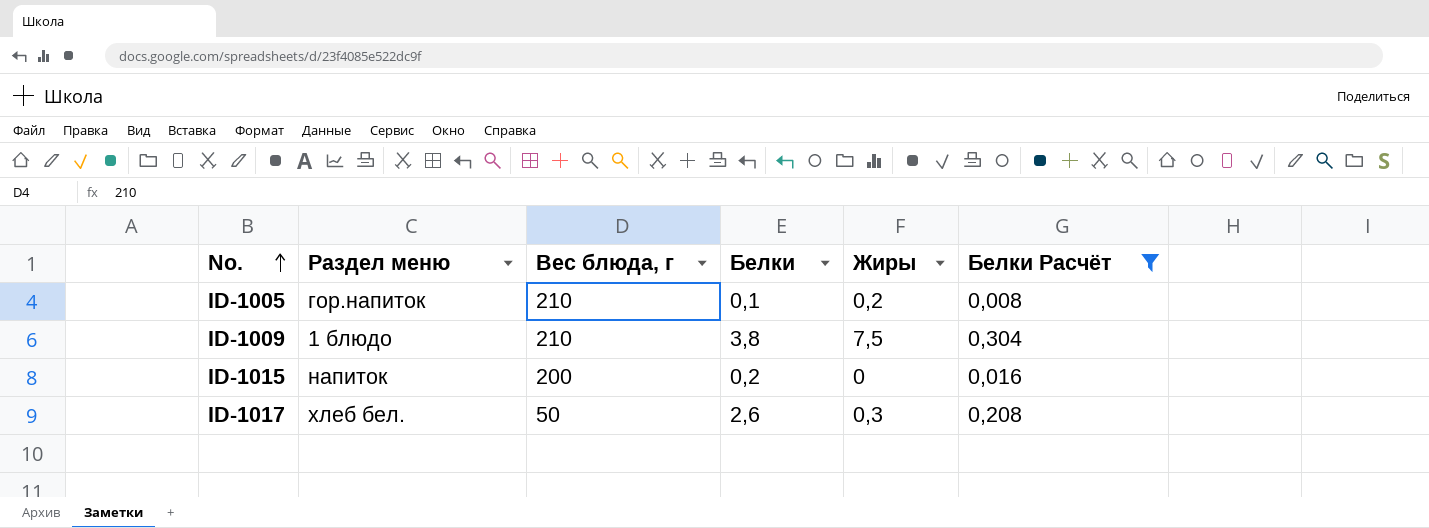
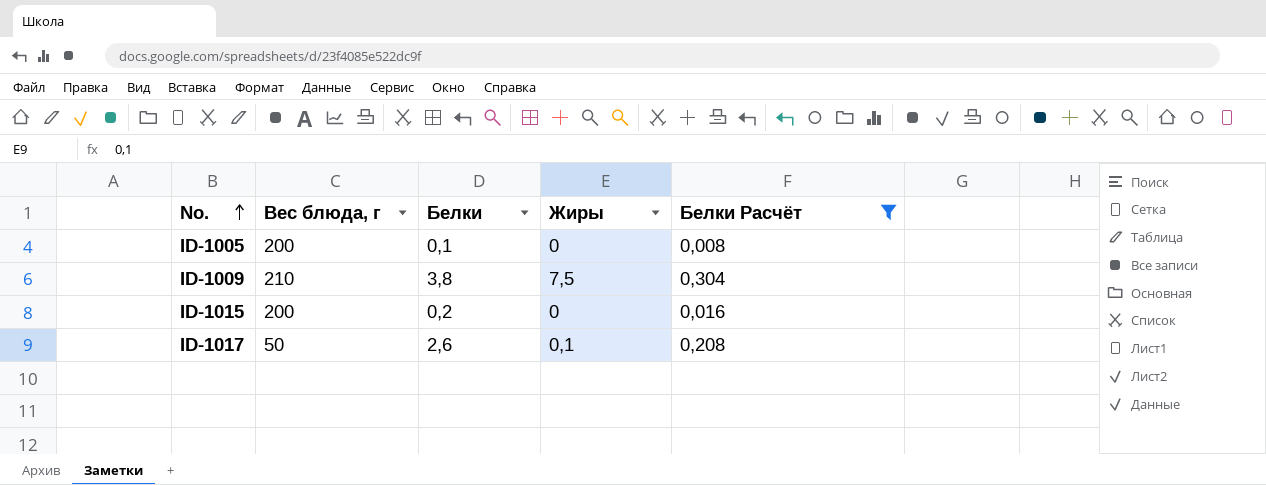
column Раздел меню | position: 2 -> none
ID-1005 | Вес блюда, г: 210 -> 200
ID-1005 | Жиры: 0,2 -> 0
ID-1017 | Жиры: 0,3 -> 0,1

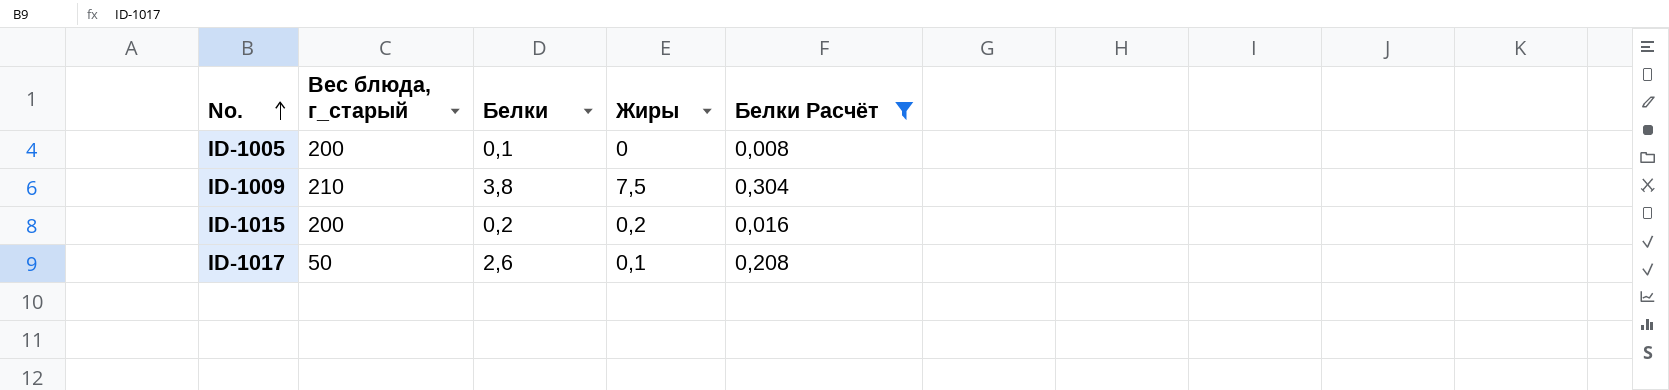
column name: Вес блюда, г -> Вес блюда, г_старый
ID-1015 | Жиры: 0 -> 0,2

